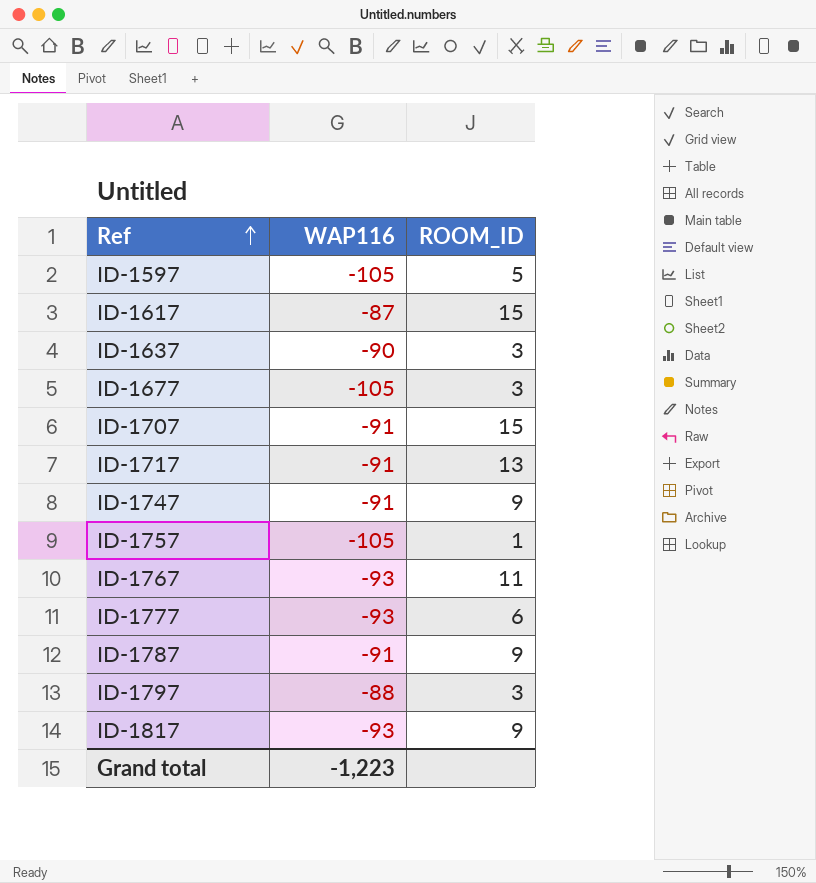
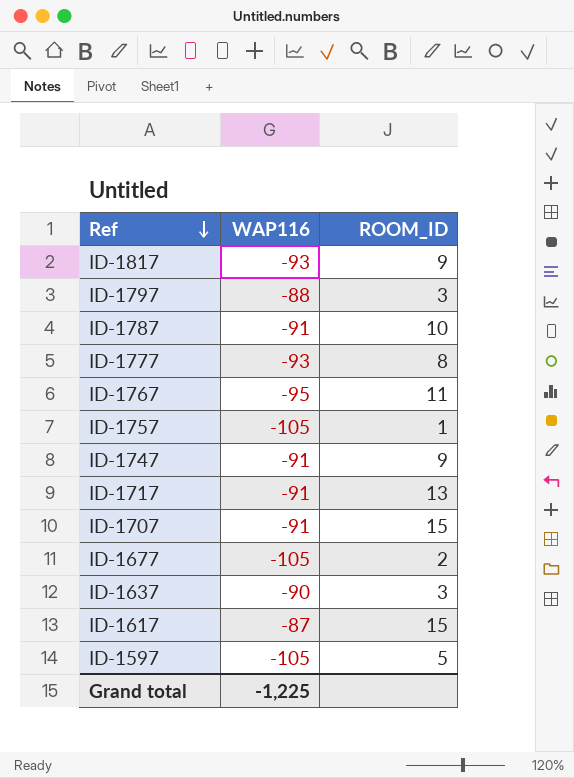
row order: Ref ascending -> Ref descending
ID-1787 | ROOM_ID: 9 -> 10
ID-1777 | ROOM_ID: 6 -> 8
ID-1767 | WAP116: -93 -> -95
ID-1677 | ROOM_ID: 3 -> 2
Grand total | WAP116: -1,223 -> -1,225

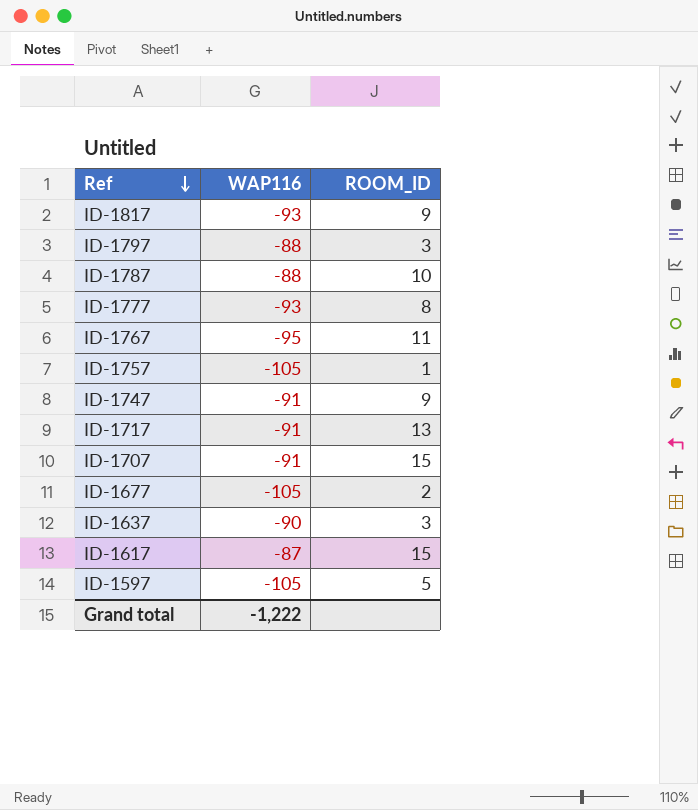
ID-1787 | WAP116: -91 -> -88
Grand total | WAP116: -1,225 -> -1,222

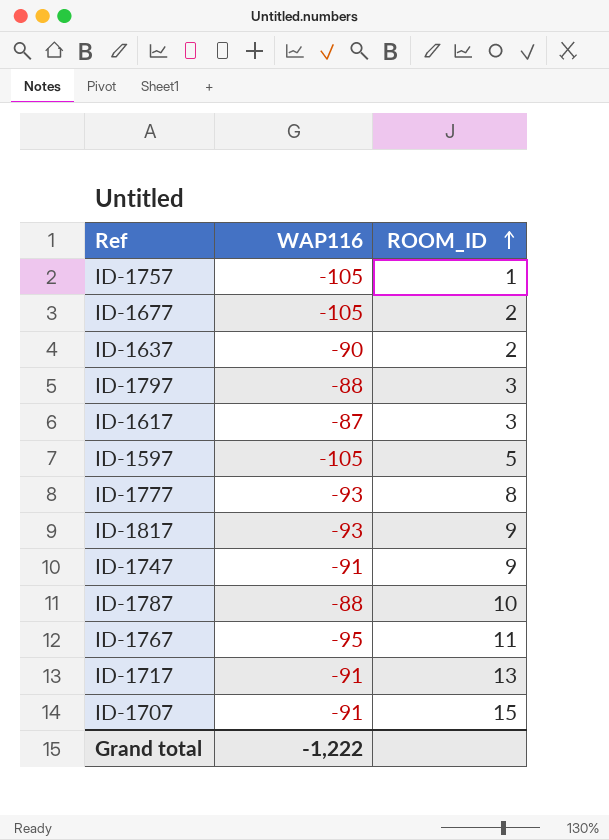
row order: Ref descending -> ROOM_ID ascending
ID-1637 | ROOM_ID: 3 -> 2
ID-1617 | ROOM_ID: 15 -> 3

